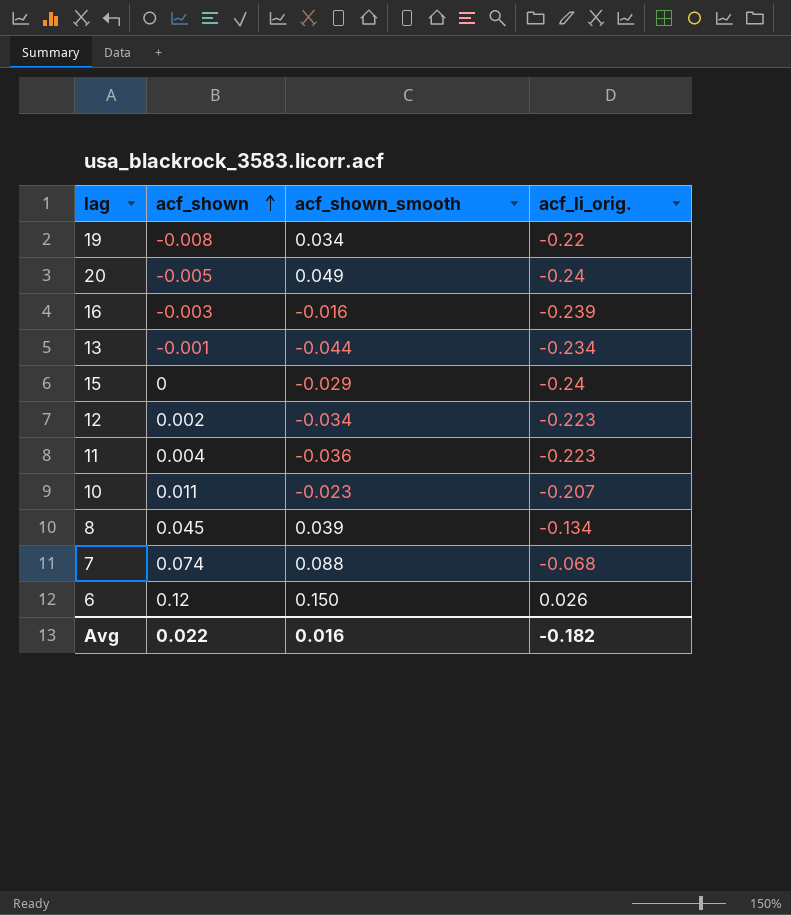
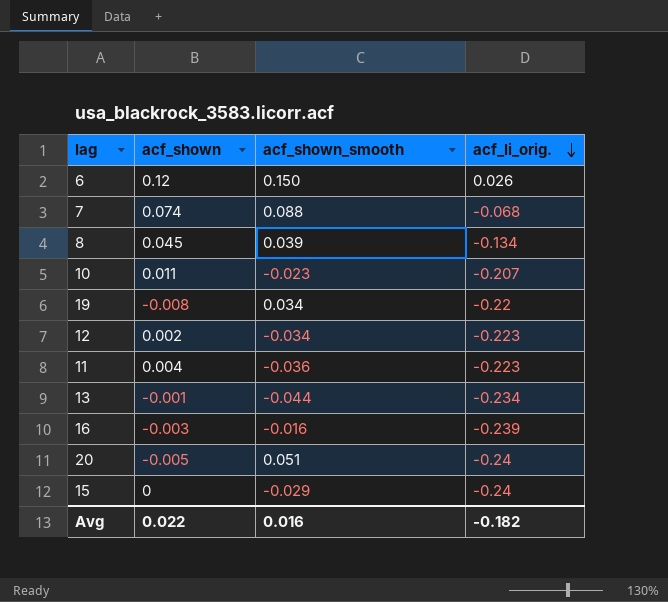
row order: acf_shown ascending -> acf_li_orig. descending
20 | acf_shown_smooth: 0.049 -> 0.051

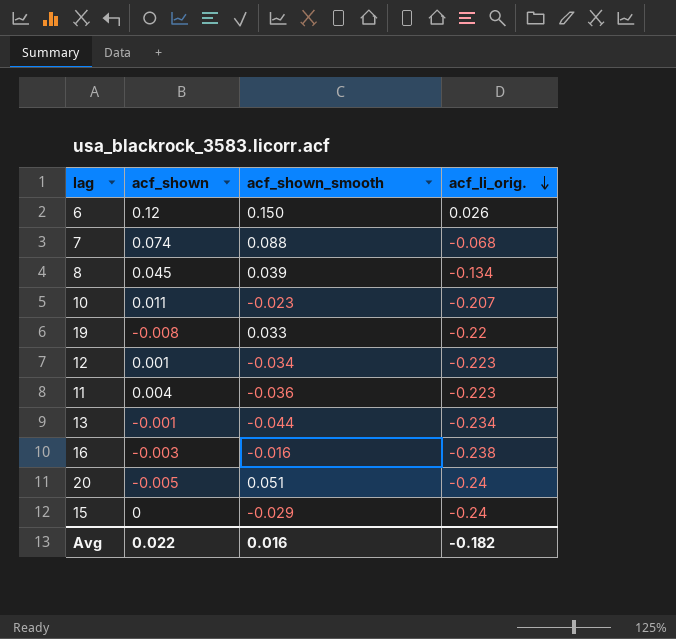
19 | acf_shown_smooth: 0.034 -> 0.033
12 | acf_shown: 0.002 -> 0.001
16 | acf_li_orig.: -0.239 -> -0.238

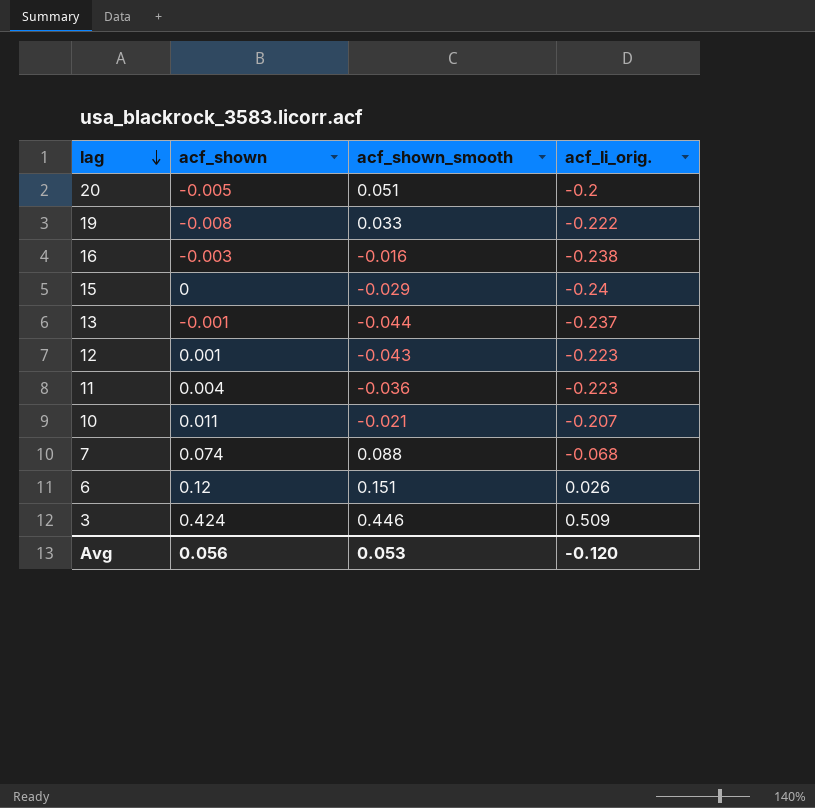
row order: acf_li_orig. descending -> lag descending
row 8: 0.045 | 0.039 | -0.134 -> none
20 | acf_li_orig.: -0.24 -> -0.2
19 | acf_li_orig.: -0.22 -> -0.222
13 | acf_li_orig.: -0.234 -> -0.237
12 | acf_shown_smooth: -0.034 -> -0.043
10 | acf_shown_smooth: -0.023 -> -0.021
6 | acf_shown_smooth: 0.150 -> 0.151
row 3: none -> 0.424 | 0.446 | 0.509
Avg | acf_shown: 0.022 -> 0.056
Avg | acf_shown_smooth: 0.016 -> 0.053
Avg | acf_li_orig.: -0.182 -> -0.120

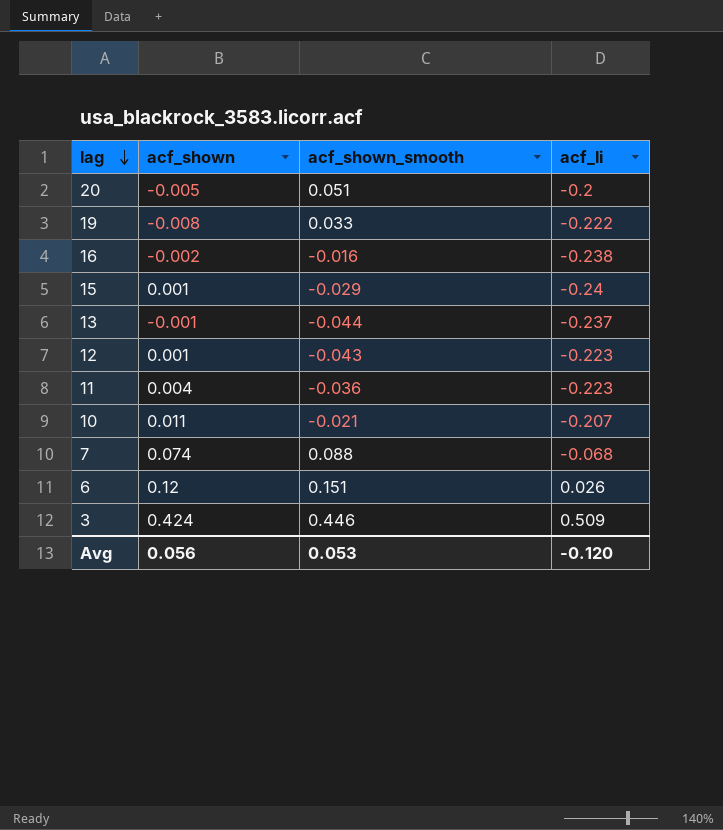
column name: acf_li_orig. -> acf_li
16 | acf_shown: -0.003 -> -0.002
15 | acf_shown: 0 -> 0.001

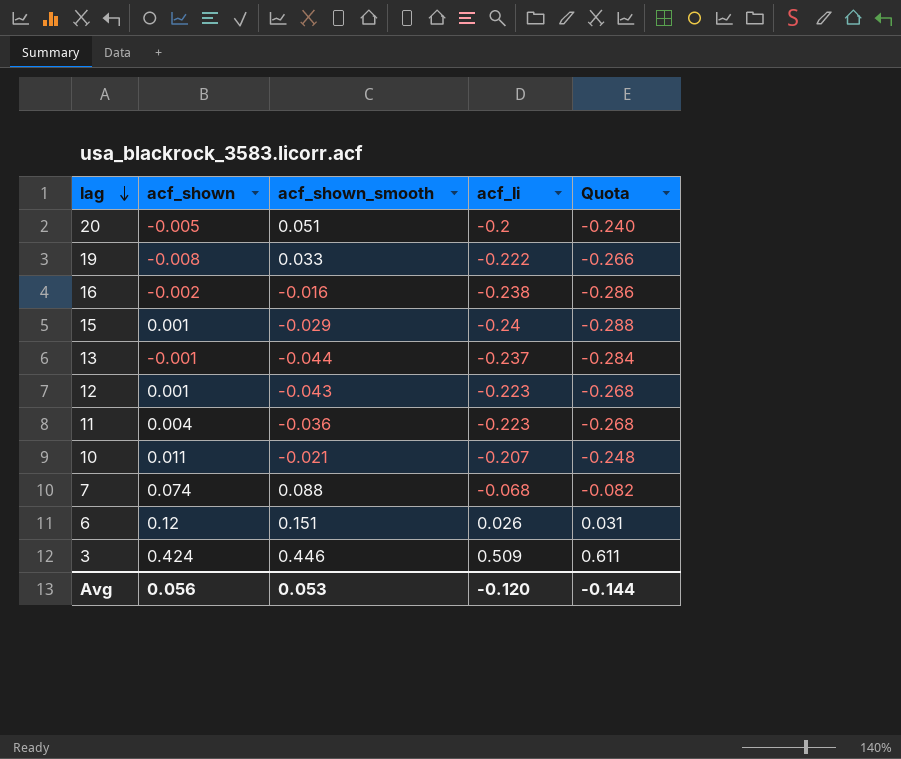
column Quota | formula: none -> [acf_li] * 1.2

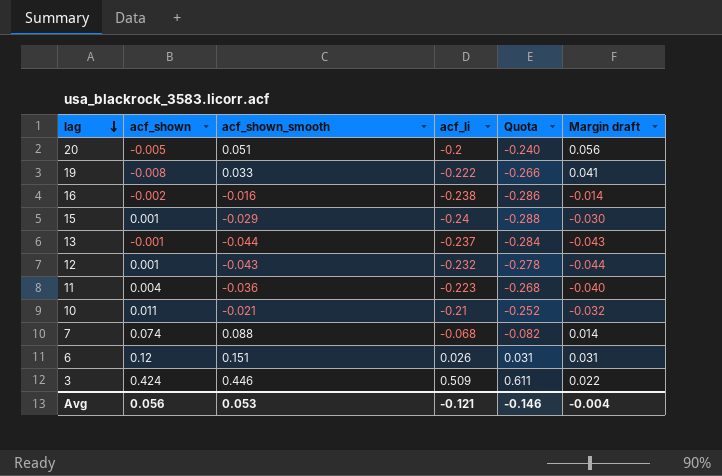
column Margin draft | formula: none -> [acf_shown_smooth] - [acf_shown]
12 | acf_li: -0.223 -> -0.232
12 | Quota: -0.268 -> -0.278
10 | acf_li: -0.207 -> -0.21
10 | Quota: -0.248 -> -0.252
Avg | acf_li: -0.120 -> -0.121
Avg | Quota: -0.144 -> -0.146

